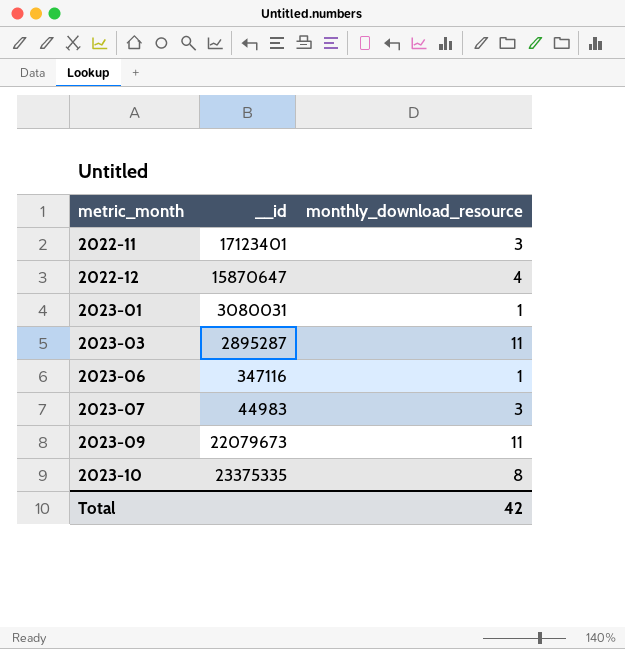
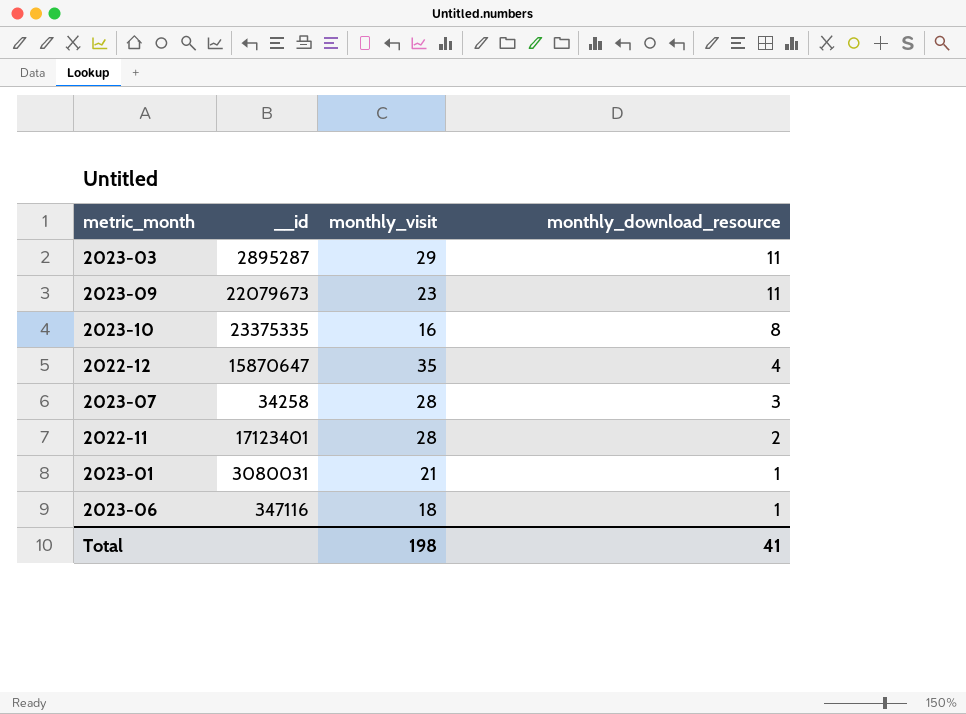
row order: metric_month ascending -> monthly_download_resource descending
column monthly_visit | position: none -> 3
2023-07 | __id: 44983 -> 34258
2022-11 | monthly_download_resource: 3 -> 2
Total | monthly_download_resource: 42 -> 41

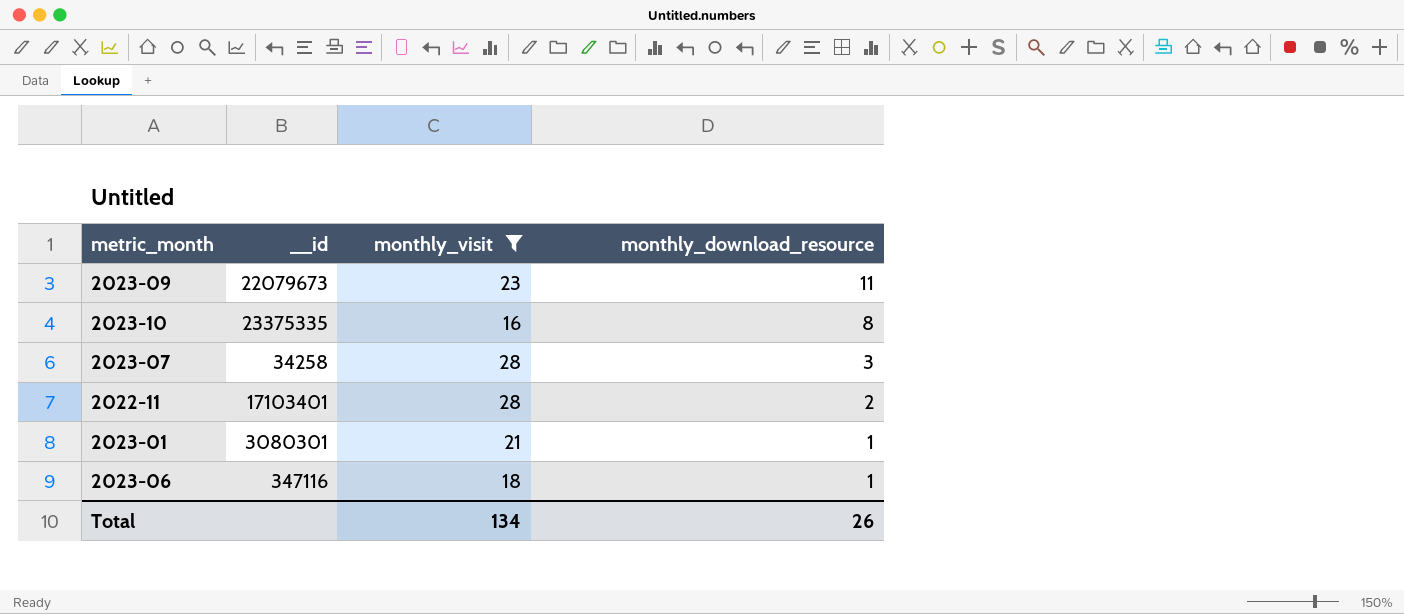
filter: none -> monthly_visit <= 28
2022-11 | __id: 17123401 -> 17103401
2023-01 | __id: 3080031 -> 3080301
Total | monthly_visit: 198 -> 134
Total | monthly_download_resource: 41 -> 26

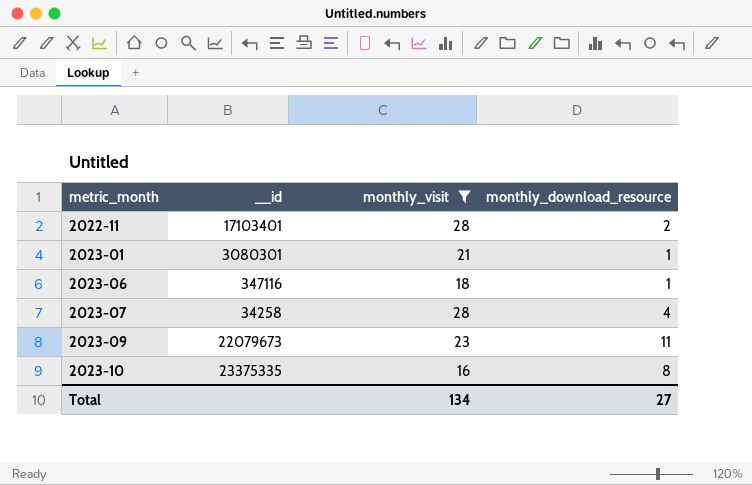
row order: monthly_download_resource descending -> metric_month ascending
2023-07 | monthly_download_resource: 3 -> 4
Total | monthly_download_resource: 26 -> 27

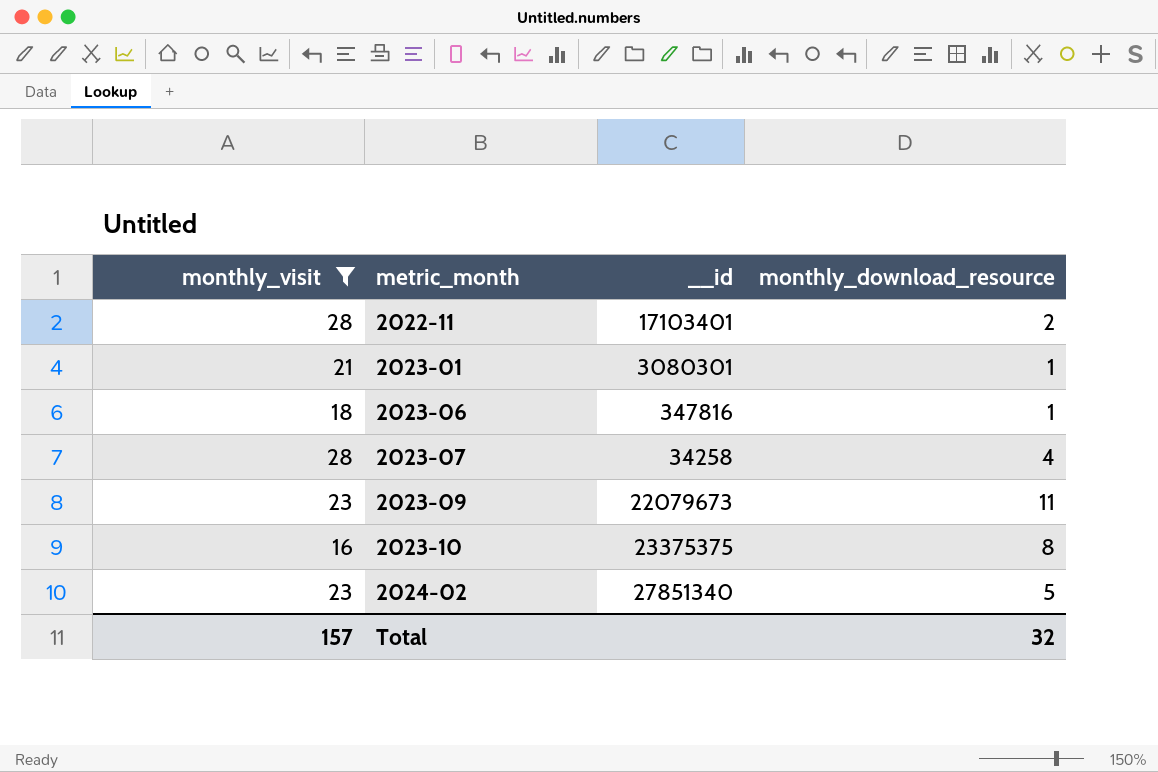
column monthly_visit | position: 3 -> 1
2023-06 | __id: 347116 -> 347816
2023-10 | __id: 23375335 -> 23375375
row 2024-02: none -> 23 | 27851340 | 5
Total | monthly_visit: 134 -> 157
Total | monthly_download_resource: 27 -> 32

